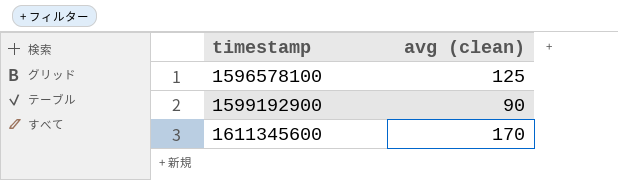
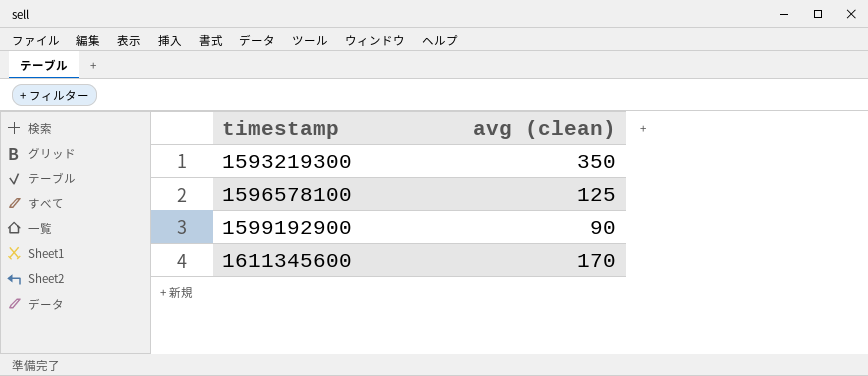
row 1593219300: none -> 350

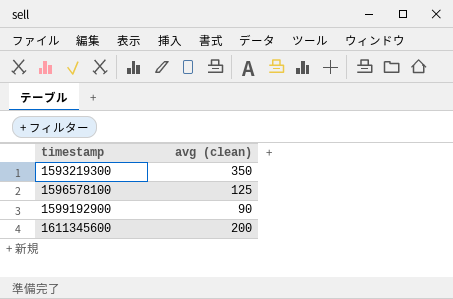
1611345600 | avg (clean): 170 -> 200

